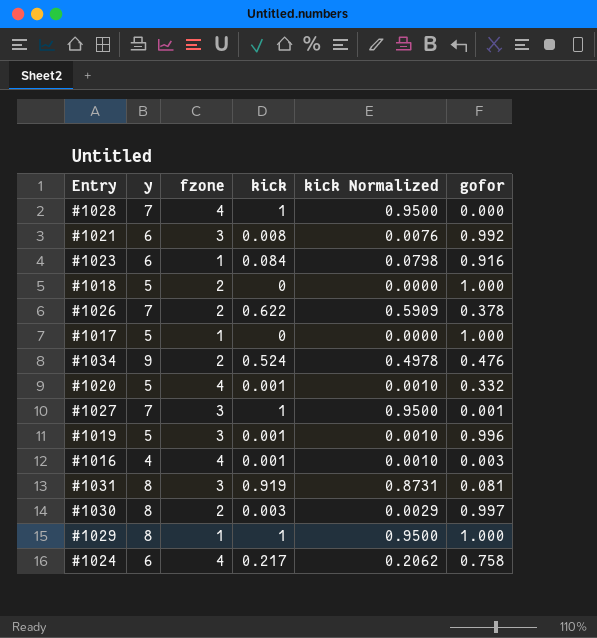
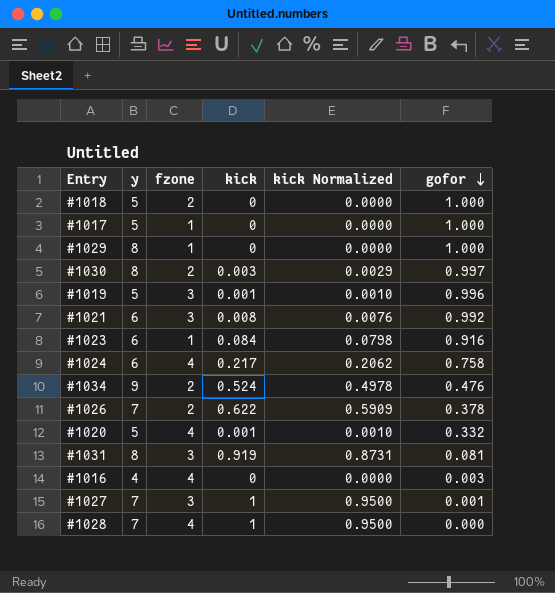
row order: none -> gofor descending
#1029 | kick: 1 -> 0
#1029 | kick Normalized: 0.9500 -> 0.0000
#1016 | kick: 0.001 -> 0
#1016 | kick Normalized: 0.0010 -> 0.0000

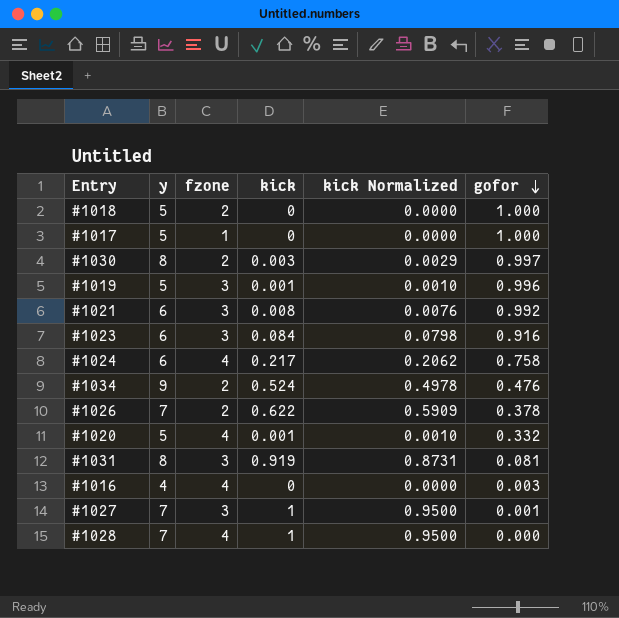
row #1029: 8 | 1 | 0 | 0.0000 | 1.000 -> none
#1023 | fzone: 1 -> 3

